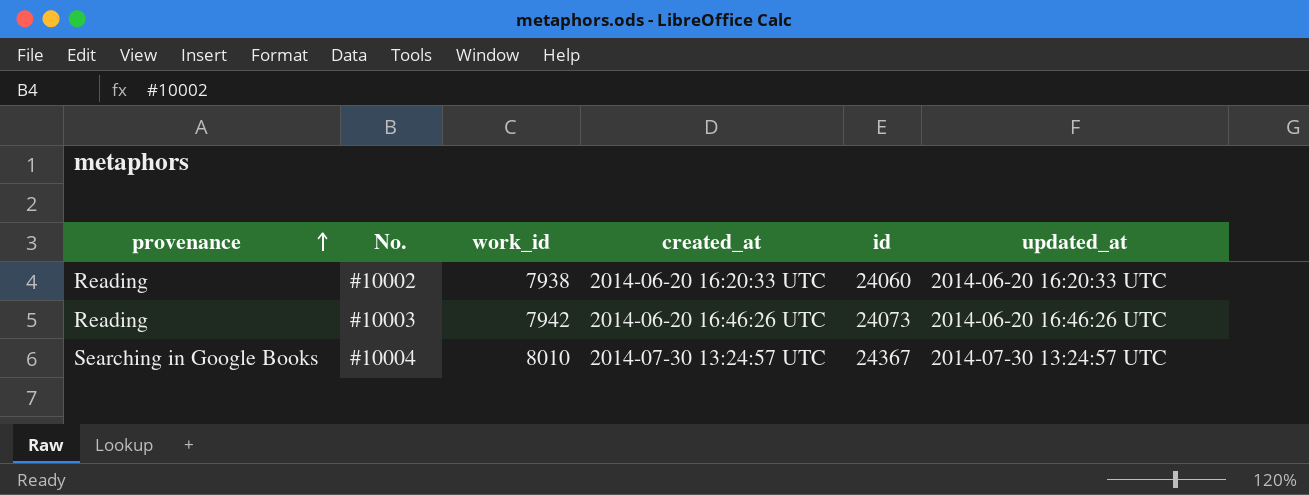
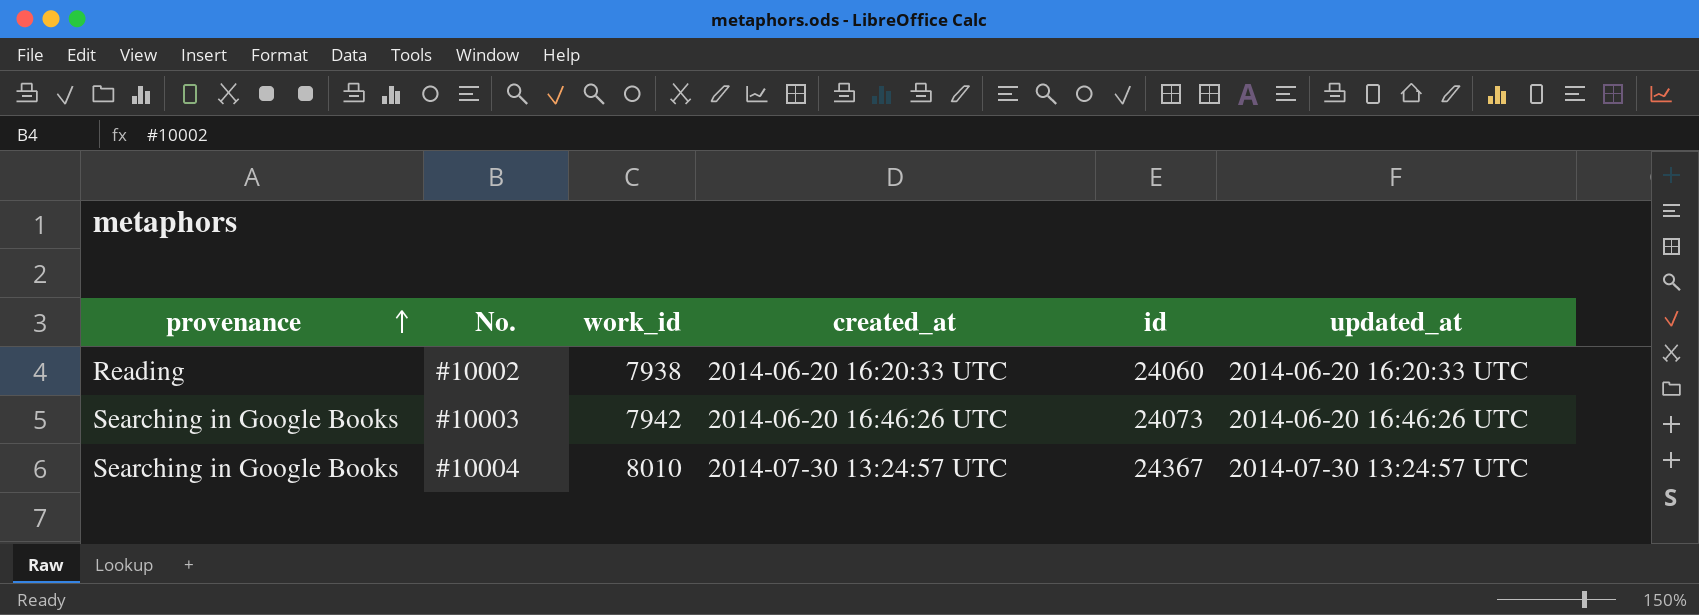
#10003 | provenance: Reading -> Searching in Google Books

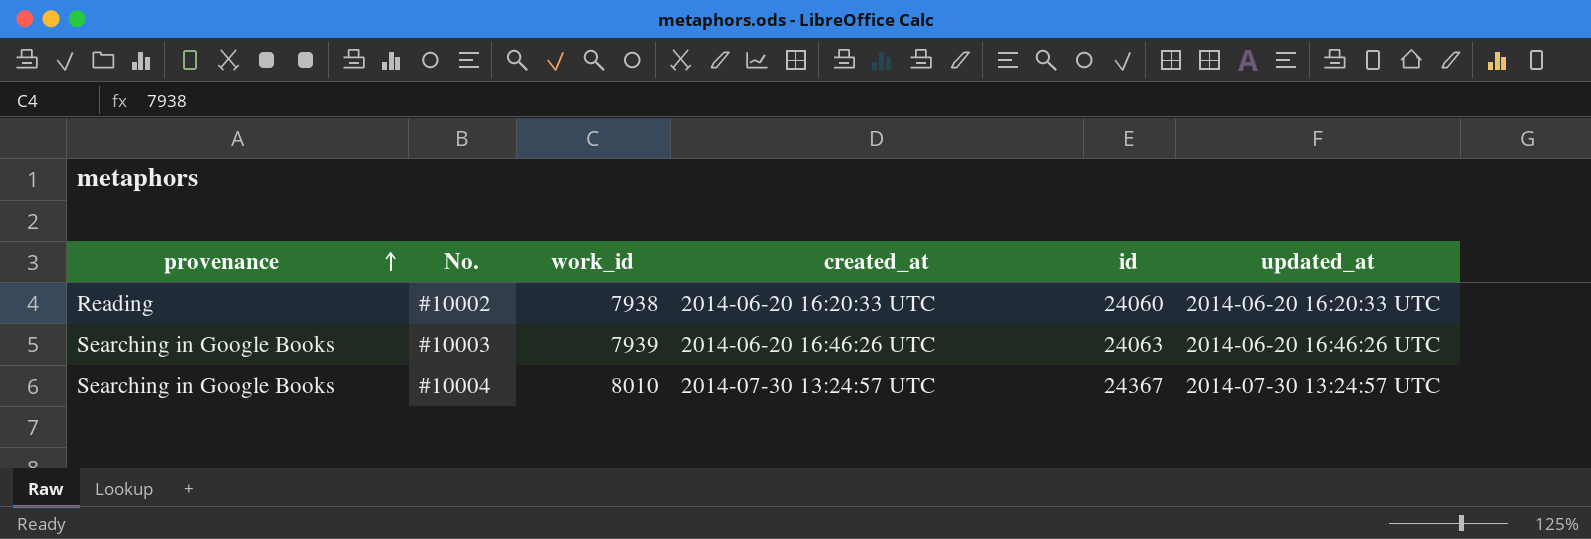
#10003 | work_id: 7942 -> 7939
#10003 | id: 24073 -> 24063

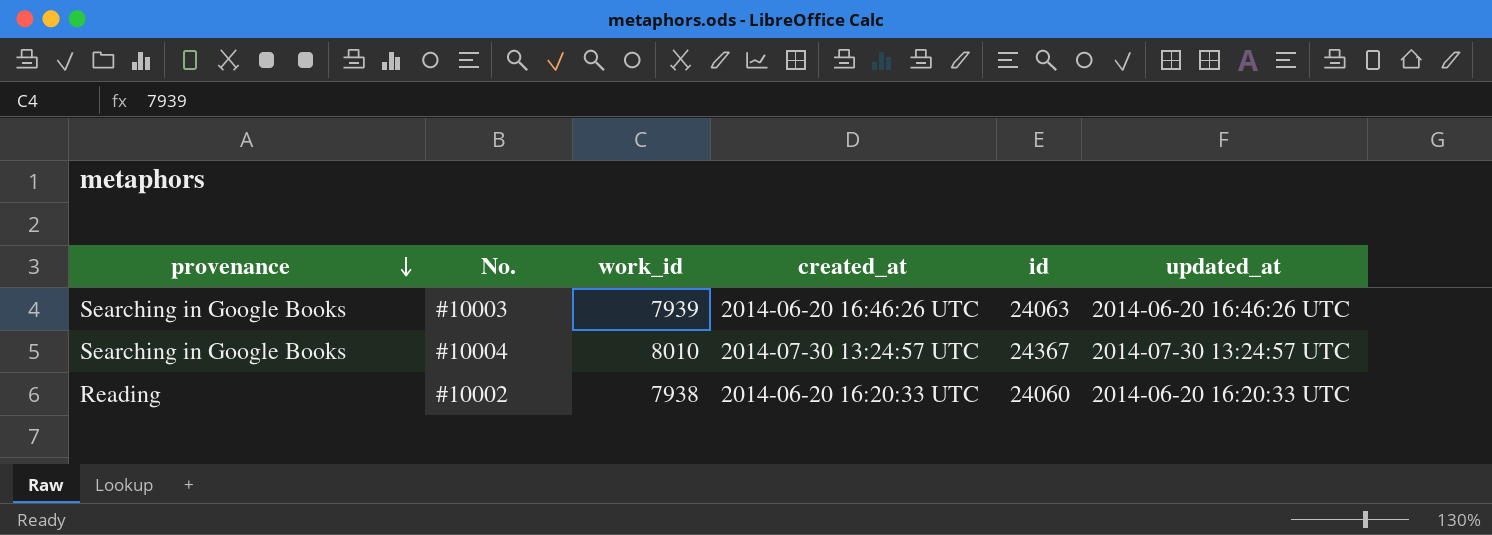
row order: provenance ascending -> provenance descending

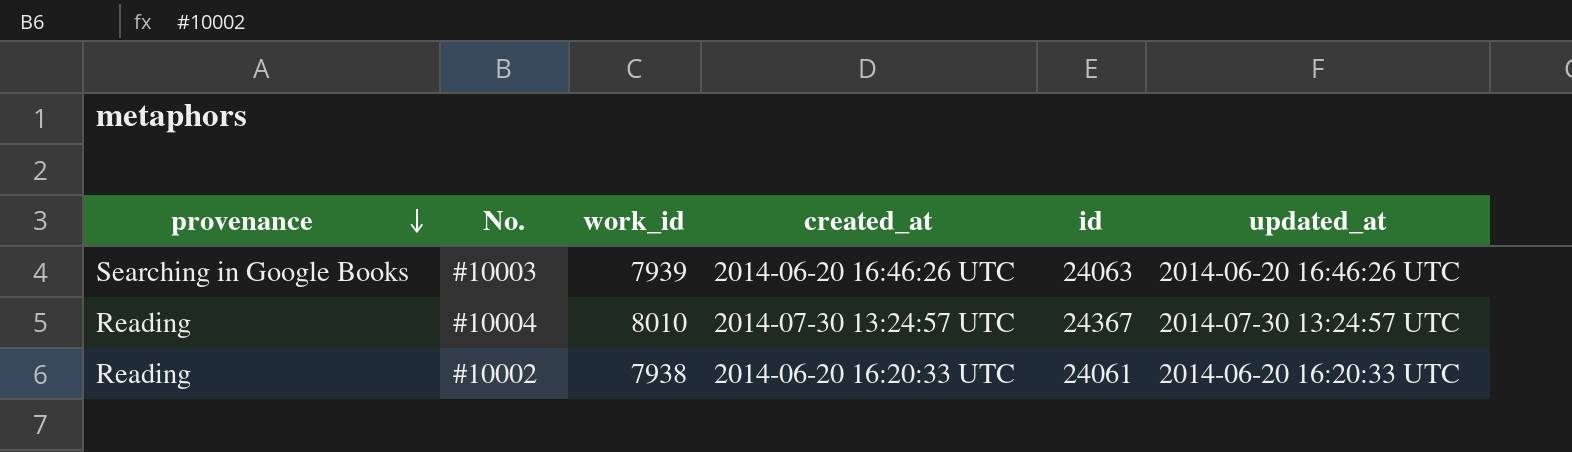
#10004 | provenance: Searching in Google Books -> Reading
#10002 | id: 24060 -> 24061

